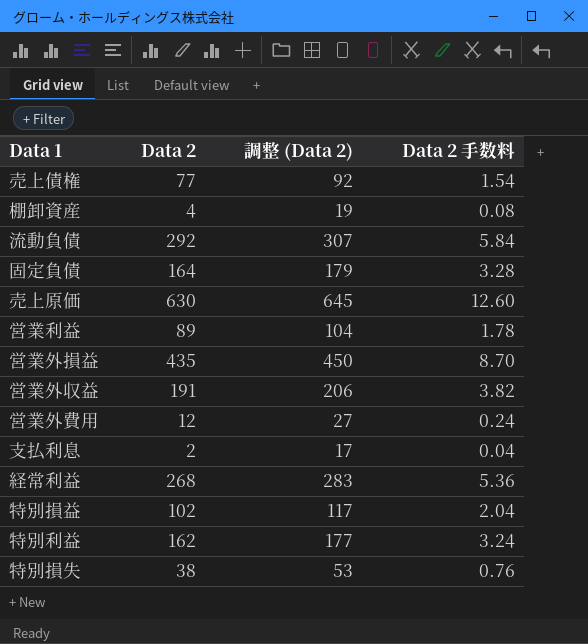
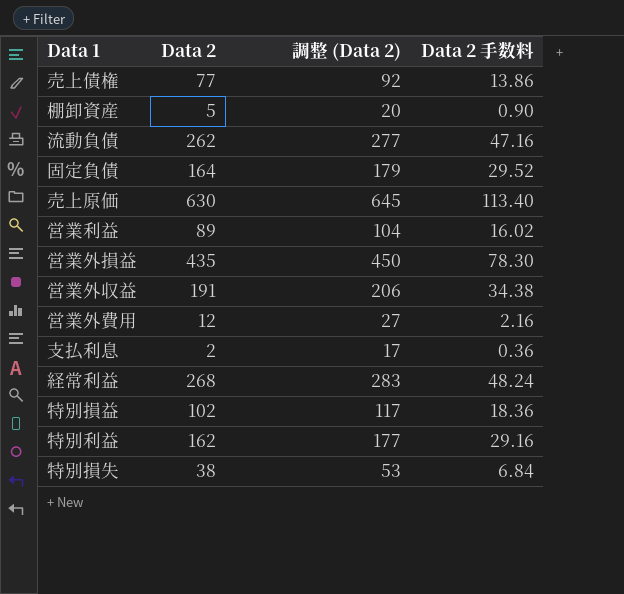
column Data 2 手数料 | formula: [Data 2] * 0.02 -> [Data 2] * 0.18
棚卸資産 | Data 2: 4 -> 5
棚卸資産 | 調整 (Data 2): 19 -> 20
流動負債 | Data 2: 292 -> 262
流動負債 | 調整 (Data 2): 307 -> 277

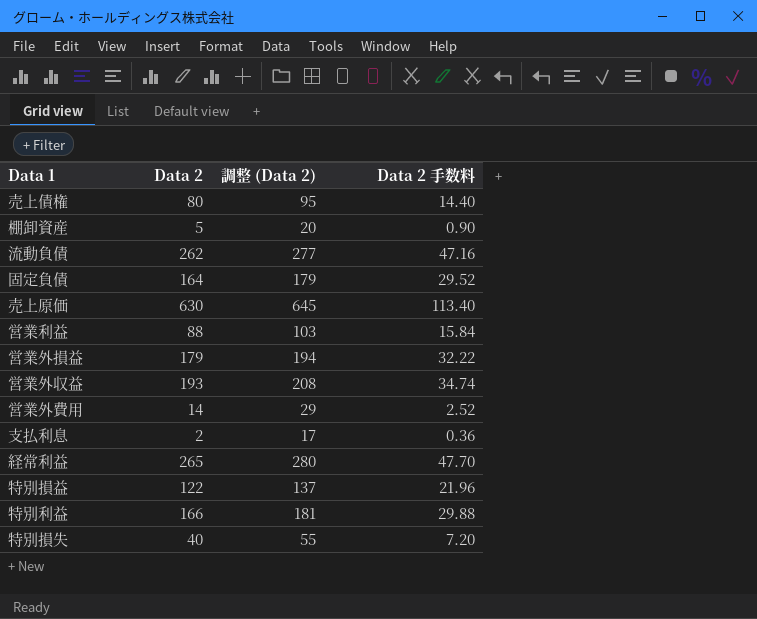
売上債権 | Data 2: 77 -> 80
売上債権 | 調整 (Data 2): 92 -> 95
売上債権 | Data 2 手数料: 13.86 -> 14.40
営業利益 | Data 2: 89 -> 88
営業利益 | 調整 (Data 2): 104 -> 103
営業利益 | Data 2 手数料: 16.02 -> 15.84
営業外損益 | Data 2: 435 -> 179
営業外損益 | 調整 (Data 2): 450 -> 194
営業外損益 | Data 2 手数料: 78.30 -> 32.22
営業外収益 | Data 2: 191 -> 193
営業外収益 | 調整 (Data 2): 206 -> 208
営業外収益 | Data 2 手数料: 34.38 -> 34.74
営業外費用 | Data 2: 12 -> 14
営業外費用 | 調整 (Data 2): 27 -> 29
営業外費用 | Data 2 手数料: 2.16 -> 2.52
経常利益 | Data 2: 268 -> 265
経常利益 | 調整 (Data 2): 283 -> 280
経常利益 | Data 2 手数料: 48.24 -> 47.70
特別損益 | Data 2: 102 -> 122
特別損益 | 調整 (Data 2): 117 -> 137
特別損益 | Data 2 手数料: 18.36 -> 21.96
特別利益 | Data 2: 162 -> 166
特別利益 | 調整 (Data 2): 177 -> 181
特別利益 | Data 2 手数料: 29.16 -> 29.88
特別損失 | Data 2: 38 -> 40
特別損失 | 調整 (Data 2): 53 -> 55
特別損失 | Data 2 手数料: 6.84 -> 7.20

